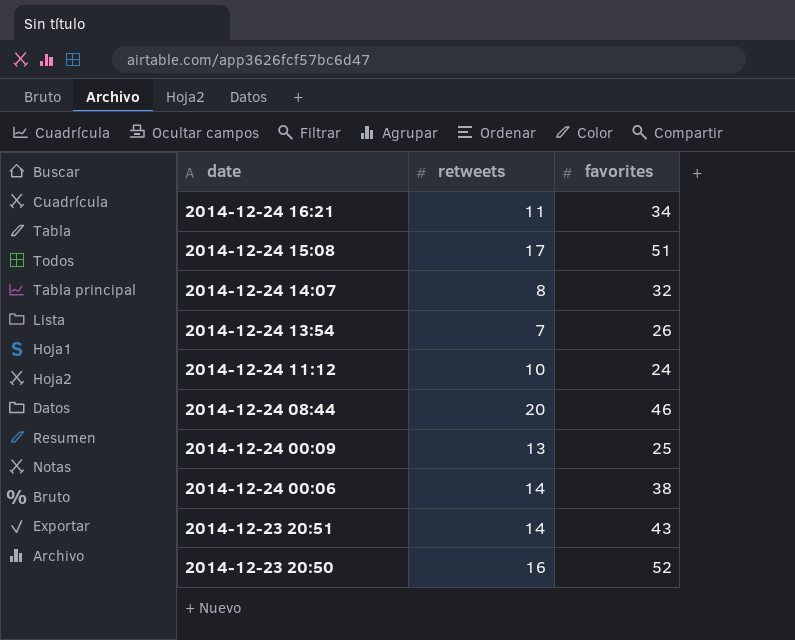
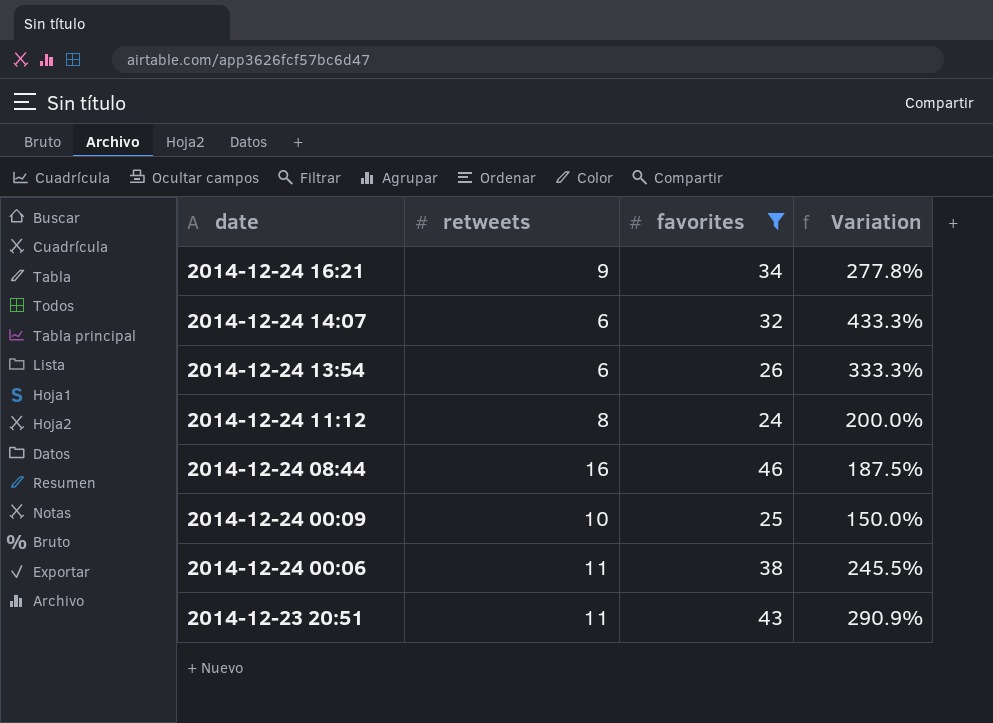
filter: none -> favorites <= 46
column Variation | formula: none -> ([favorites] - [retweets]) / [retweets]
2014-12-24 16:21 | retweets: 11 -> 9
2014-12-24 14:07 | retweets: 8 -> 6
2014-12-24 13:54 | retweets: 7 -> 6
2014-12-24 11:12 | retweets: 10 -> 8
2014-12-24 08:44 | retweets: 20 -> 16
2014-12-24 00:09 | retweets: 13 -> 10
2014-12-24 00:06 | retweets: 14 -> 11
2014-12-23 20:51 | retweets: 14 -> 11

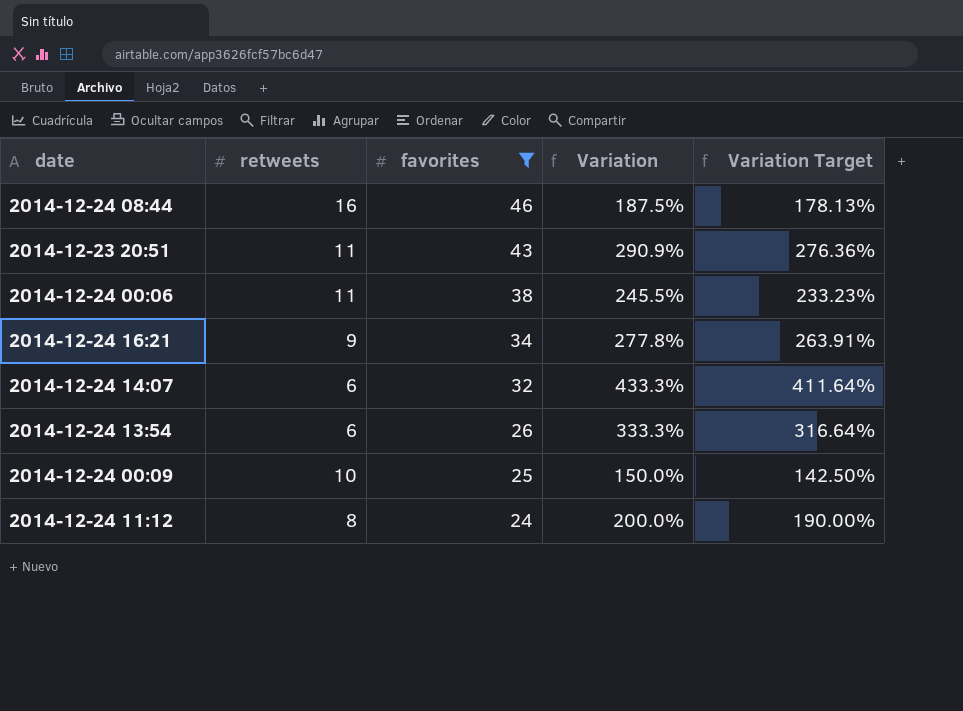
row order: date descending -> favorites descending
column Variation Target | formula: none -> [Variation] * 0.95

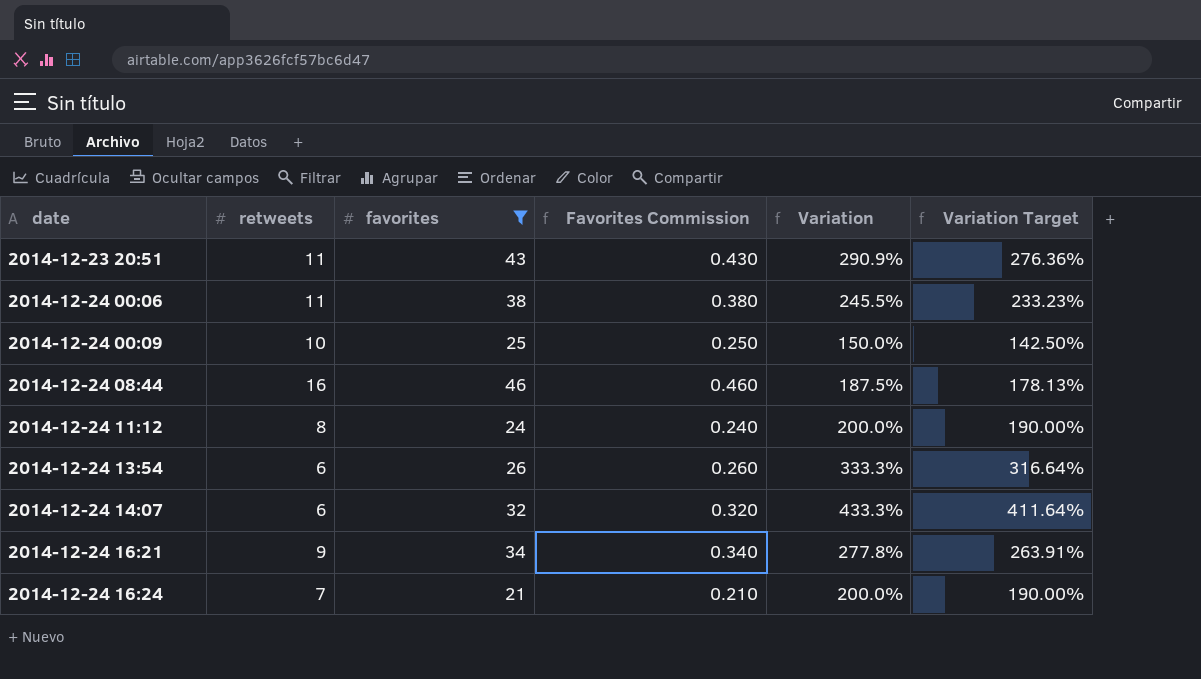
row order: favorites descending -> date ascending
column Favorites Commission | formula: none -> [favorites] * 0.01
row 2014-12-24 16:24: none -> 7 | 21 | 0.210 | 200.0% | 190.00%

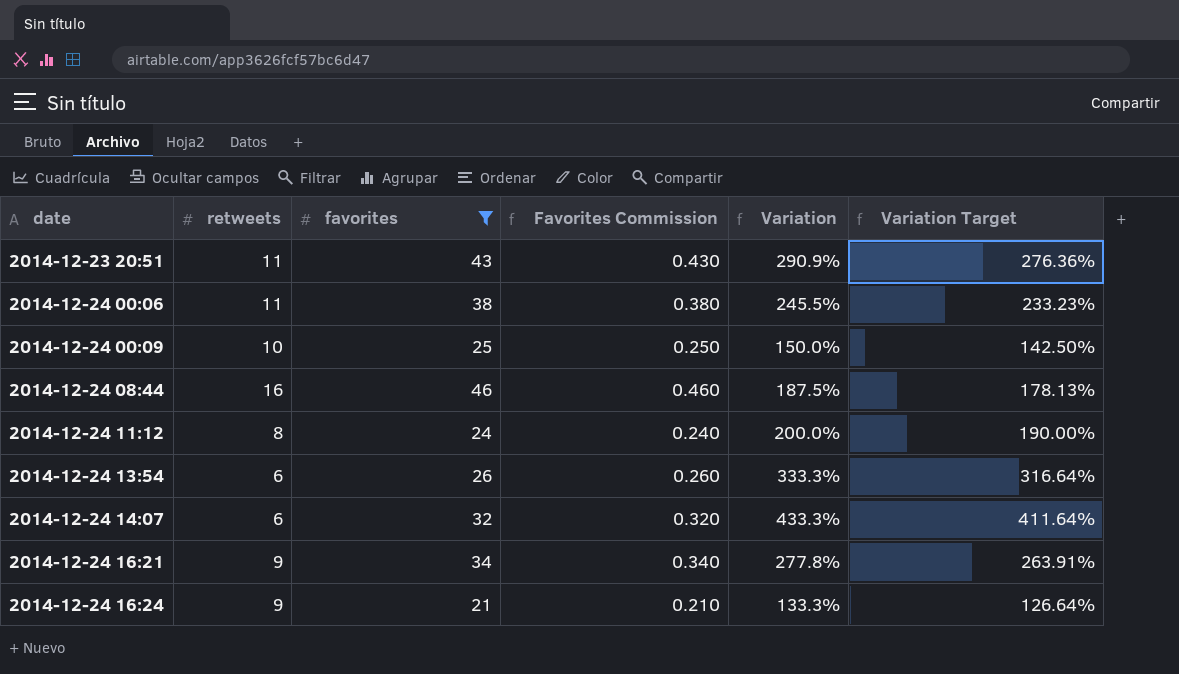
2014-12-24 16:24 | retweets: 7 -> 9
2014-12-24 16:24 | Variation: 200.0% -> 133.3%
2014-12-24 16:24 | Variation Target: 190.00% -> 126.64%

